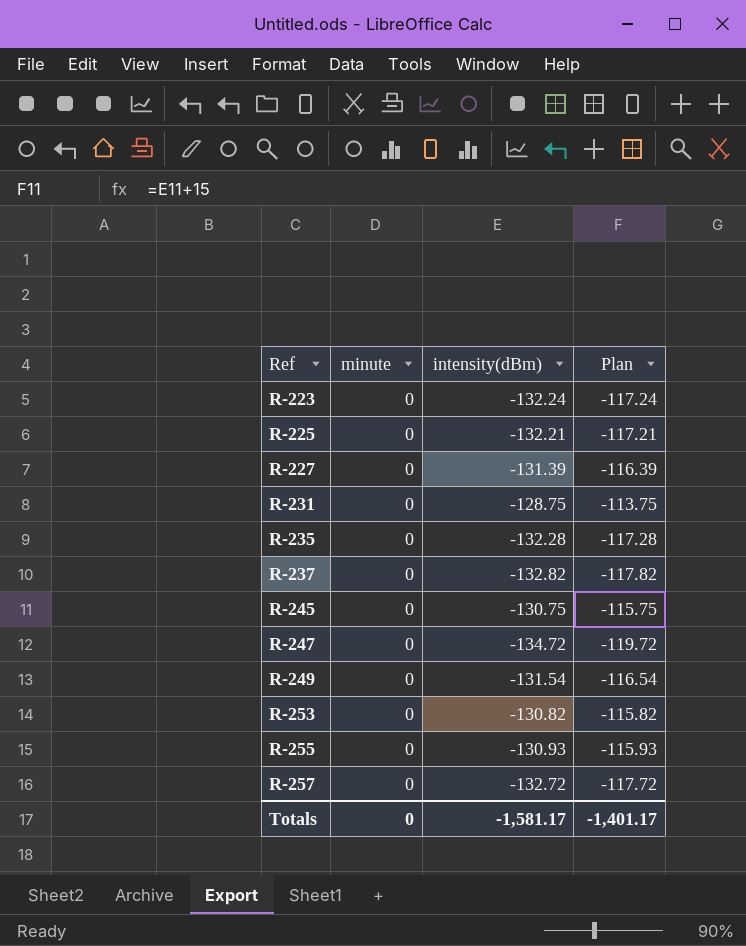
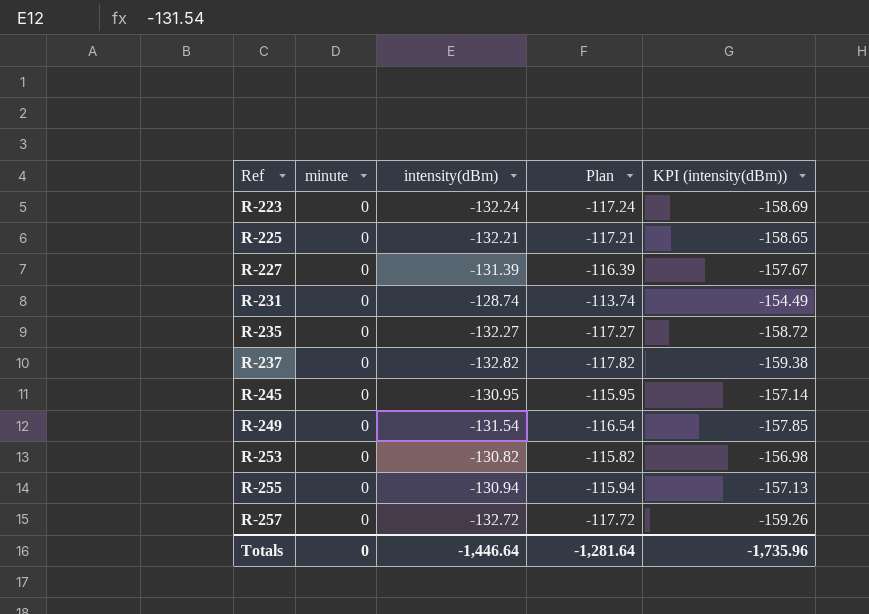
column KPI (intensity(dBm)) | formula: none -> [intensity(dBm)] * 1.2
row R-247: 0 | -134.72 | -119.72 -> none
R-231 | intensity(dBm): -128.75 -> -128.74
R-231 | Plan: -113.75 -> -113.74
R-235 | intensity(dBm): -132.28 -> -132.27
R-235 | Plan: -117.28 -> -117.27
R-245 | intensity(dBm): -130.75 -> -130.95
R-245 | Plan: -115.75 -> -115.95
R-255 | intensity(dBm): -130.93 -> -130.94
R-255 | Plan: -115.93 -> -115.94
Totals | intensity(dBm): -1,581.17 -> -1,446.64
Totals | Plan: -1,401.17 -> -1,281.64

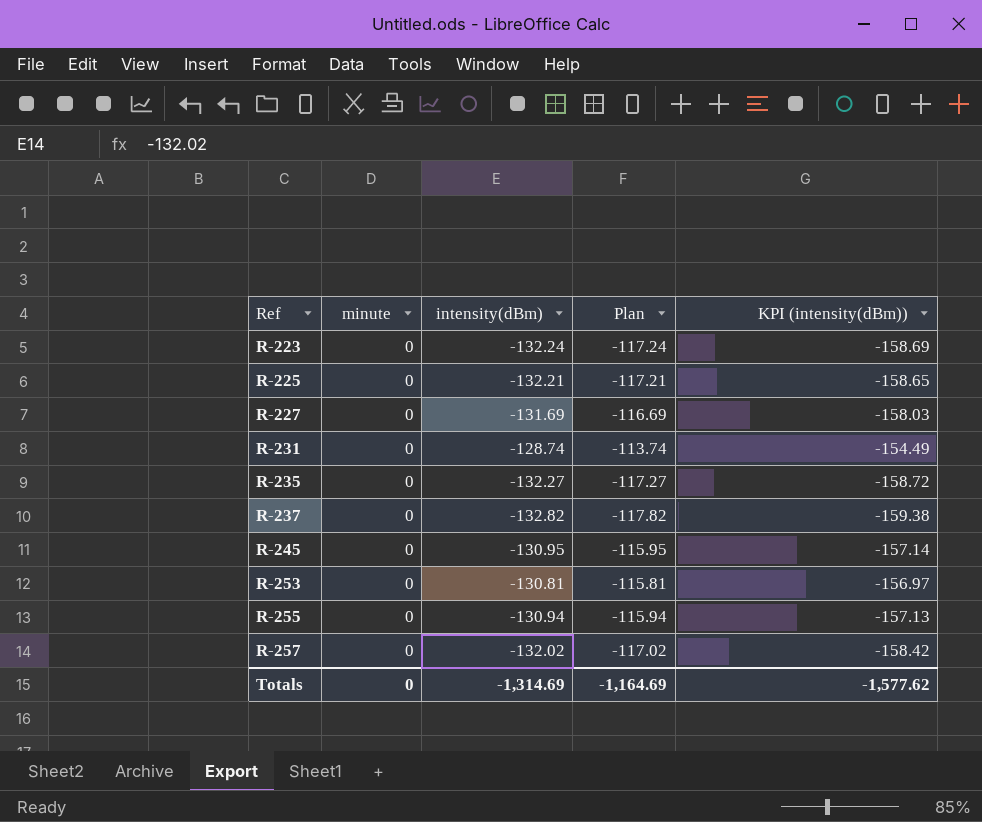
row R-249: 0 | -131.54 | -116.54 | -157.85 -> none
R-227 | intensity(dBm): -131.39 -> -131.69
R-227 | Plan: -116.39 -> -116.69
R-227 | KPI (intensity(dBm)): -157.67 -> -158.03
R-253 | intensity(dBm): -130.82 -> -130.81
R-253 | Plan: -115.82 -> -115.81
R-253 | KPI (intensity(dBm)): -156.98 -> -156.97
R-257 | intensity(dBm): -132.72 -> -132.02
R-257 | Plan: -117.72 -> -117.02
R-257 | KPI (intensity(dBm)): -159.26 -> -158.42
Totals | intensity(dBm): -1,446.64 -> -1,314.69
Totals | Plan: -1,281.64 -> -1,164.69
Totals | KPI (intensity(dBm)): -1,735.96 -> -1,577.62

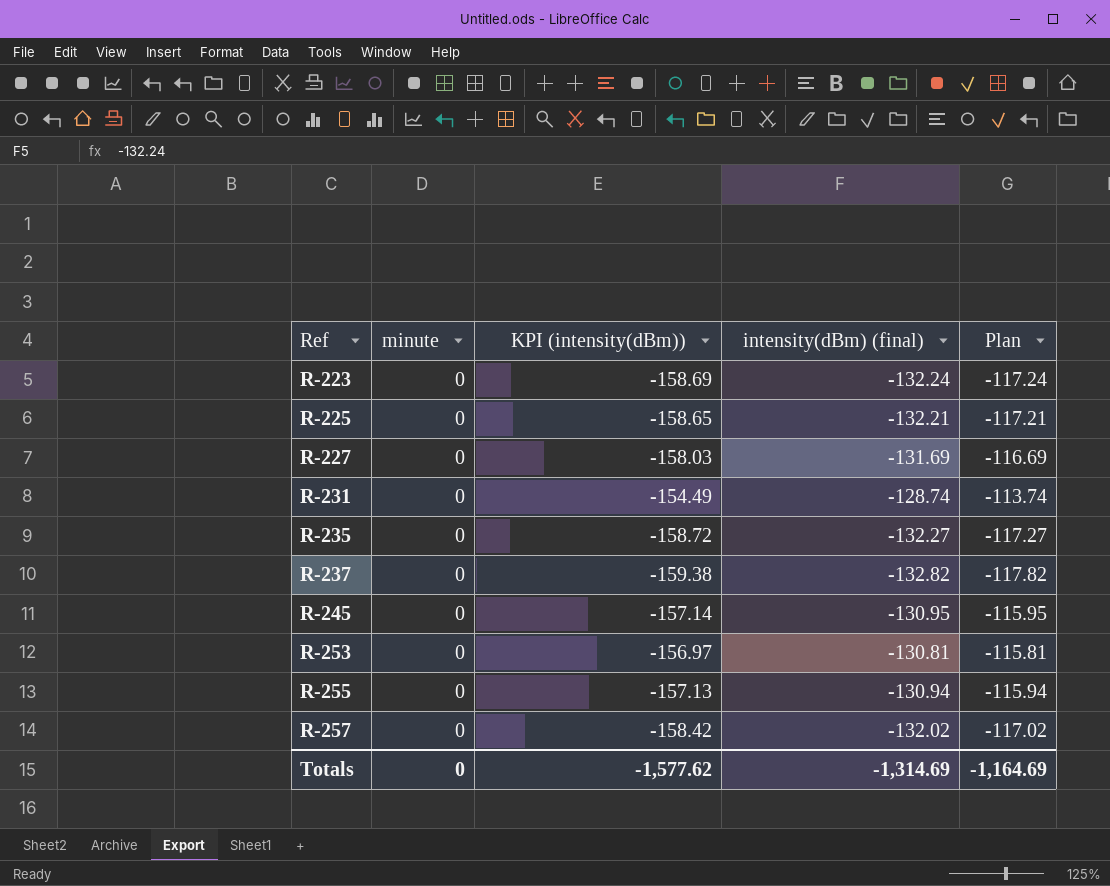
column KPI (intensity(dBm)) | position: 5 -> 3
column name: intensity(dBm) -> intensity(dBm) (final)

